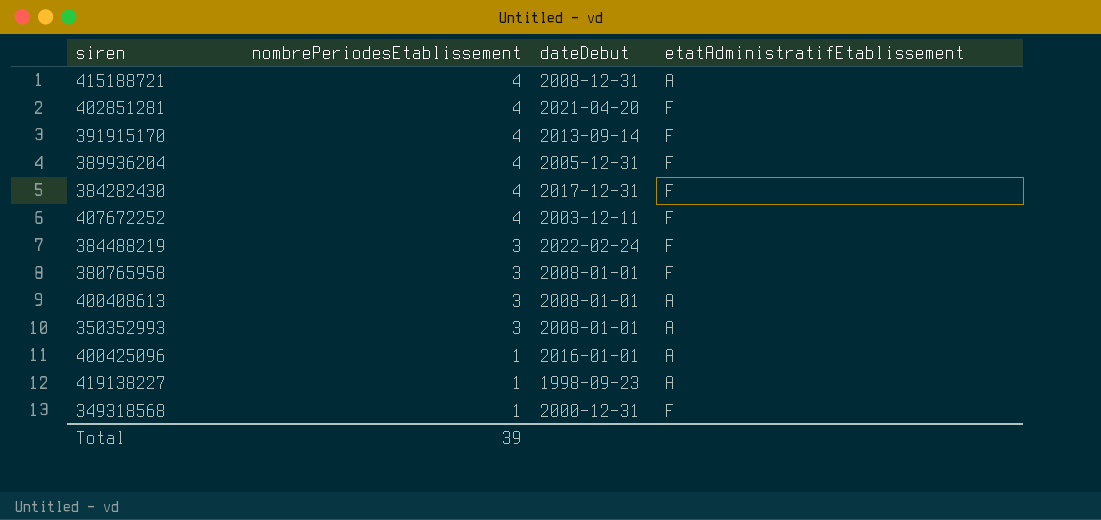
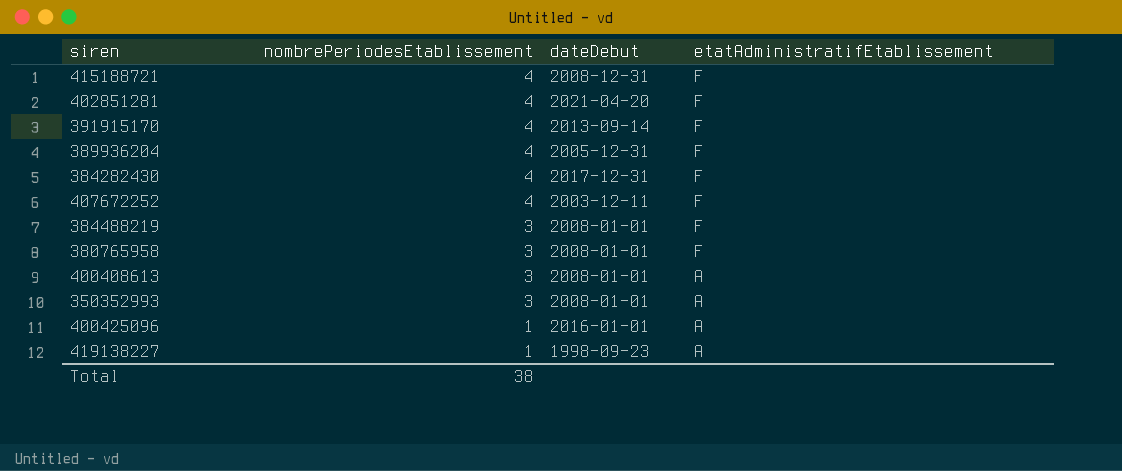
row 349318568: 1 | 2000-12-31 | F -> none
415188721 | etatAdministratifEtablissement: A -> F
384488219 | dateDebut: 2022-02-24 -> 2008-01-01
Total | nombrePeriodesEtablissement: 39 -> 38

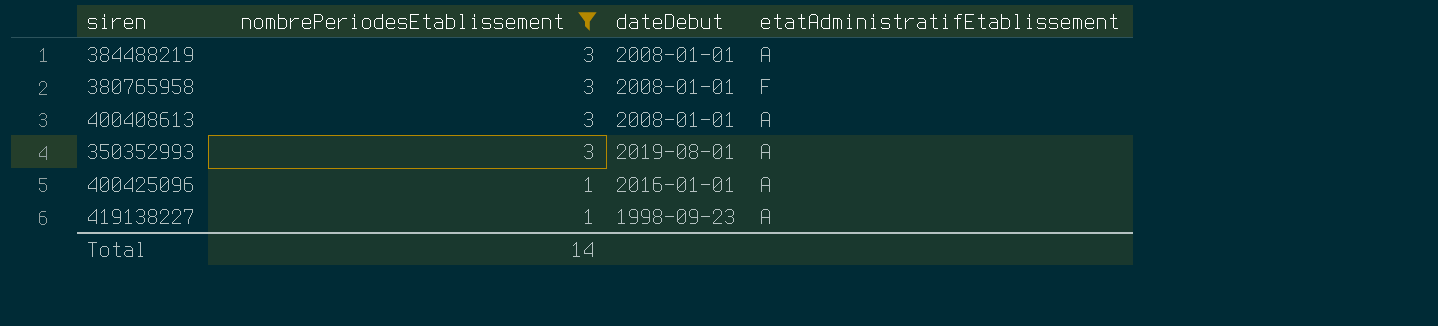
filter: none -> nombrePeriodesEtablissement != 4
384488219 | etatAdministratifEtablissement: F -> A
350352993 | dateDebut: 2008-01-01 -> 2019-08-01
Total | nombrePeriodesEtablissement: 38 -> 14

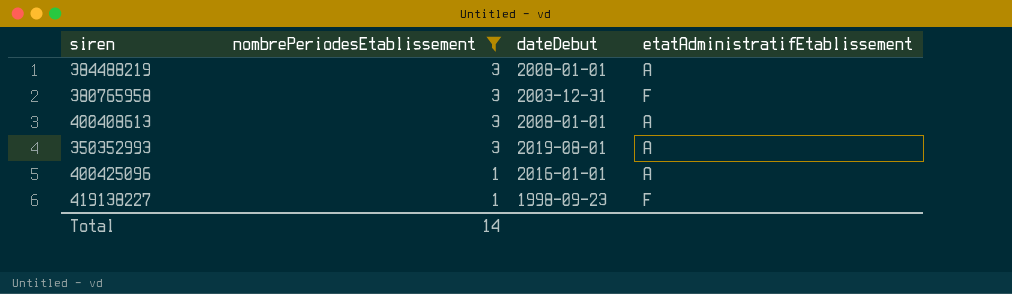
380765958 | dateDebut: 2008-01-01 -> 2003-12-31
419138227 | etatAdministratifEtablissement: A -> F

